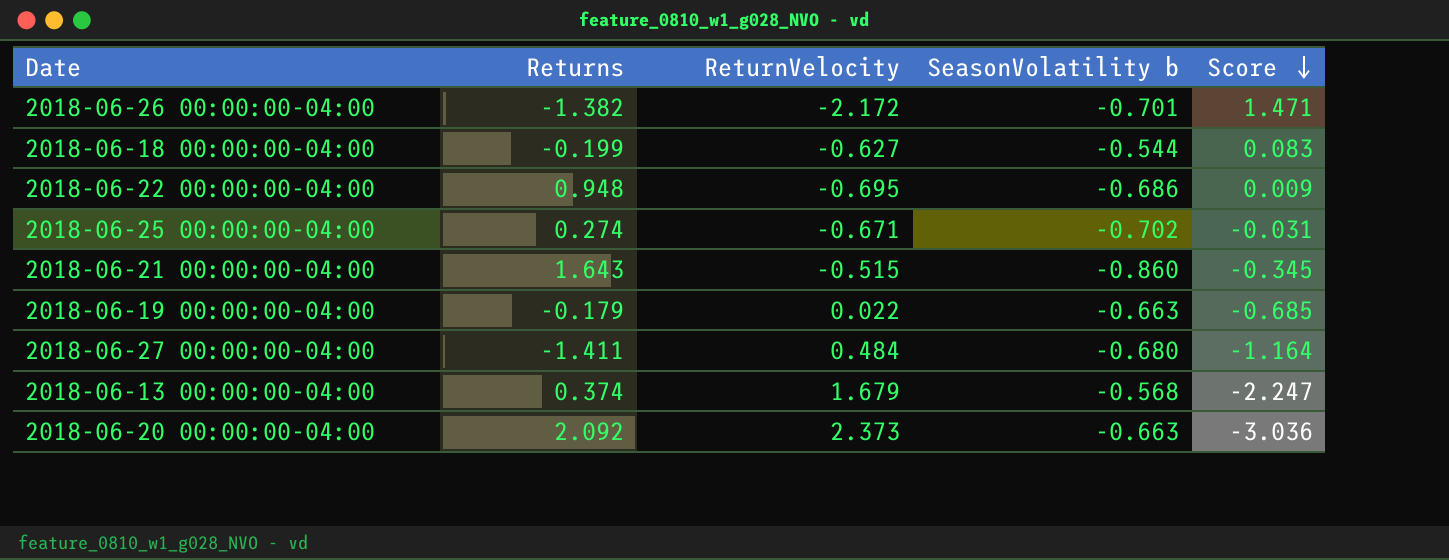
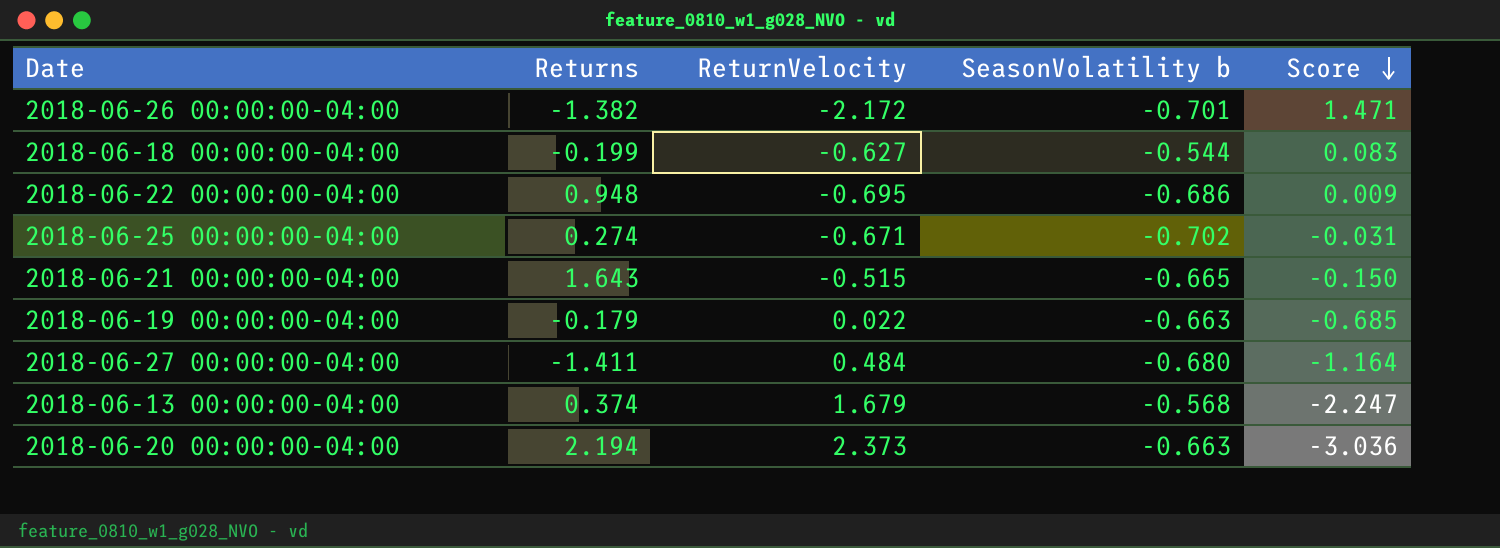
2018-06-21 00:00:00-04:00 | SeasonVolatility b: -0.860 -> -0.665
2018-06-21 00:00:00-04:00 | Score: -0.345 -> -0.150
2018-06-20 00:00:00-04:00 | Returns: 2.092 -> 2.194

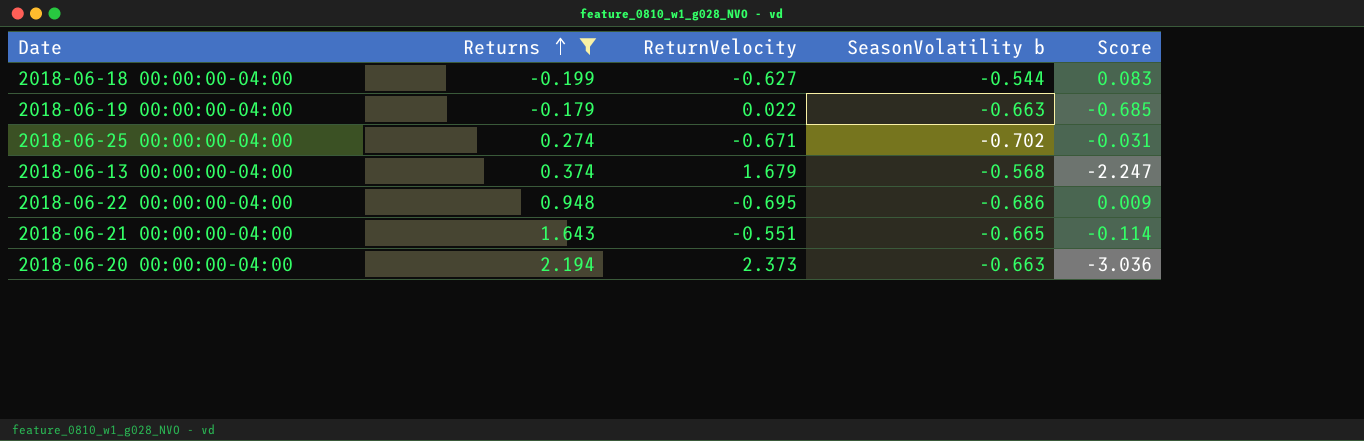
filter: none -> Returns >= -0.199
row order: Score descending -> Returns ascending
2018-06-21 00:00:00-04:00 | ReturnVelocity: -0.515 -> -0.551
2018-06-21 00:00:00-04:00 | Score: -0.150 -> -0.114

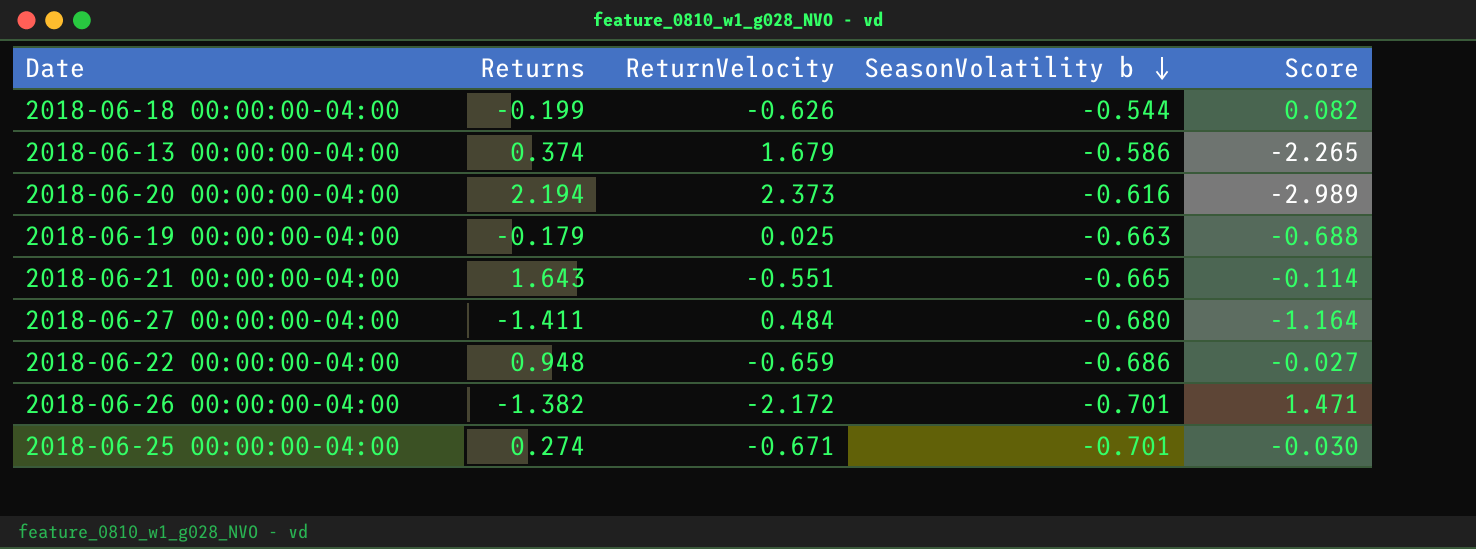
filter: Returns >= -0.199 -> none
row order: Returns ascending -> SeasonVolatility b descending
2018-06-18 00:00:00-04:00 | ReturnVelocity: -0.627 -> -0.626
2018-06-18 00:00:00-04:00 | Score: 0.083 -> 0.082
2018-06-13 00:00:00-04:00 | SeasonVolatility b: -0.568 -> -0.586
2018-06-13 00:00:00-04:00 | Score: -2.247 -> -2.265
2018-06-20 00:00:00-04:00 | SeasonVolatility b: -0.663 -> -0.616
2018-06-20 00:00:00-04:00 | Score: -3.036 -> -2.989
2018-06-19 00:00:00-04:00 | ReturnVelocity: 0.022 -> 0.025
2018-06-19 00:00:00-04:00 | Score: -0.685 -> -0.688
2018-06-22 00:00:00-04:00 | ReturnVelocity: -0.695 -> -0.659
2018-06-22 00:00:00-04:00 | Score: 0.009 -> -0.027
2018-06-25 00:00:00-04:00 | SeasonVolatility b: -0.702 -> -0.701
2018-06-25 00:00:00-04:00 | Score: -0.031 -> -0.030

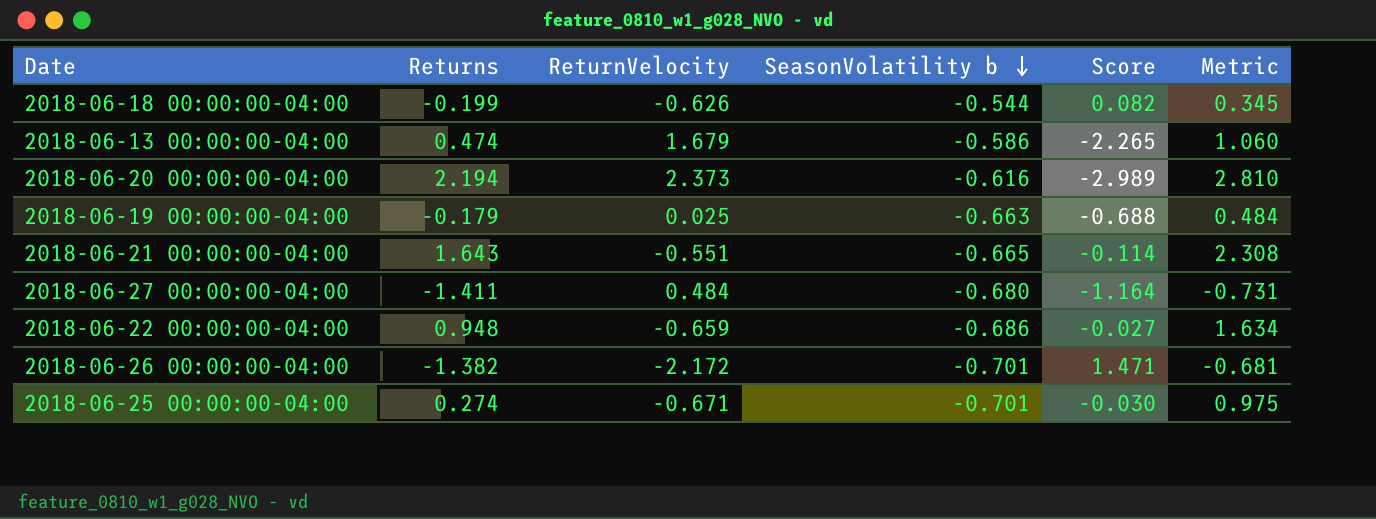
column Metric | formula: none -> [Returns] - [SeasonVolatility b]
2018-06-13 00:00:00-04:00 | Returns: 0.374 -> 0.474

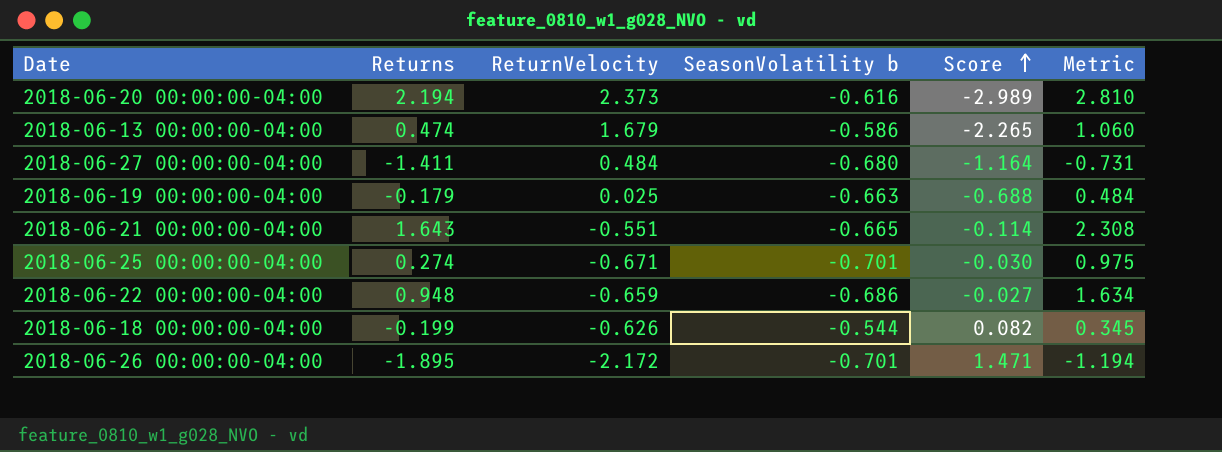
row order: SeasonVolatility b descending -> Score ascending
2018-06-26 00:00:00-04:00 | Returns: -1.382 -> -1.895
2018-06-26 00:00:00-04:00 | Metric: -0.681 -> -1.194

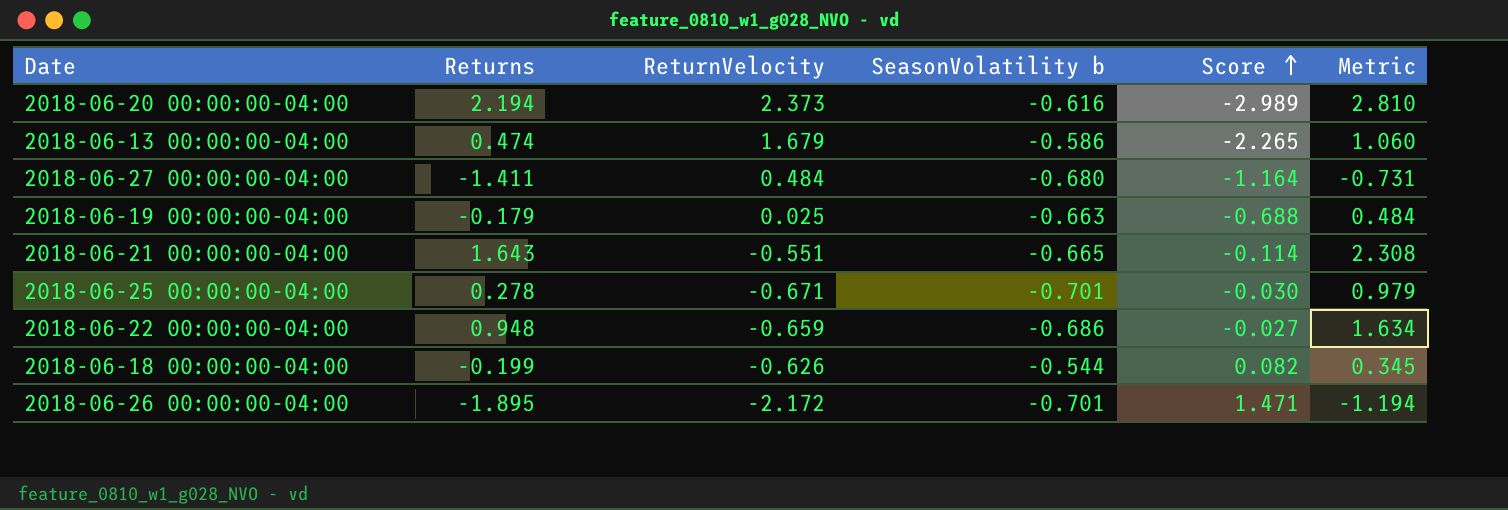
2018-06-25 00:00:00-04:00 | Returns: 0.274 -> 0.278
2018-06-25 00:00:00-04:00 | Metric: 0.975 -> 0.979

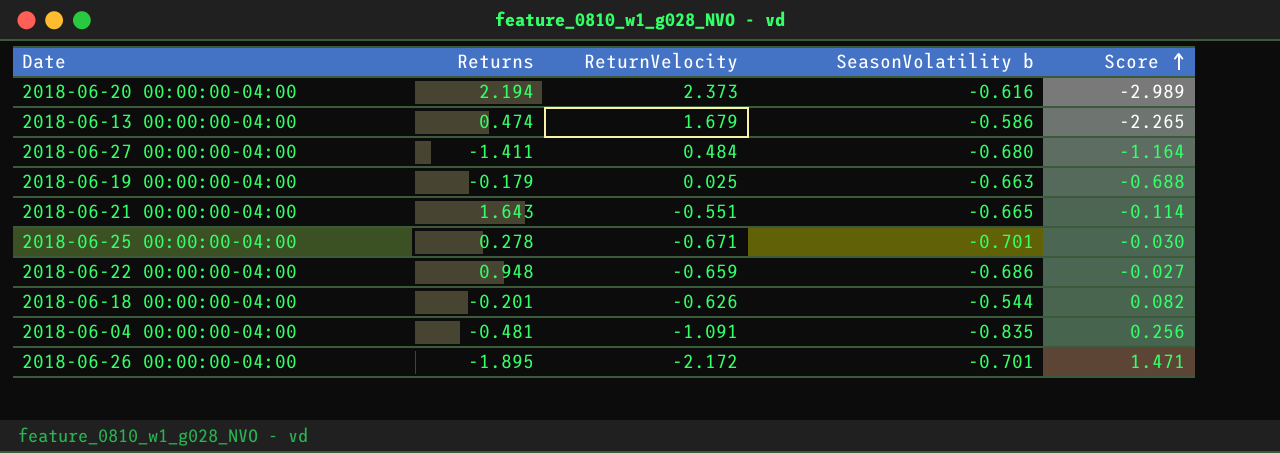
column Metric | formula: [Returns] - [SeasonVolatility b] -> none
2018-06-18 00:00:00-04:00 | Returns: -0.199 -> -0.201
row 2018-06-04 00:00:00-04:00: none -> -0.481 | -1.091 | -0.835 | 0.256

